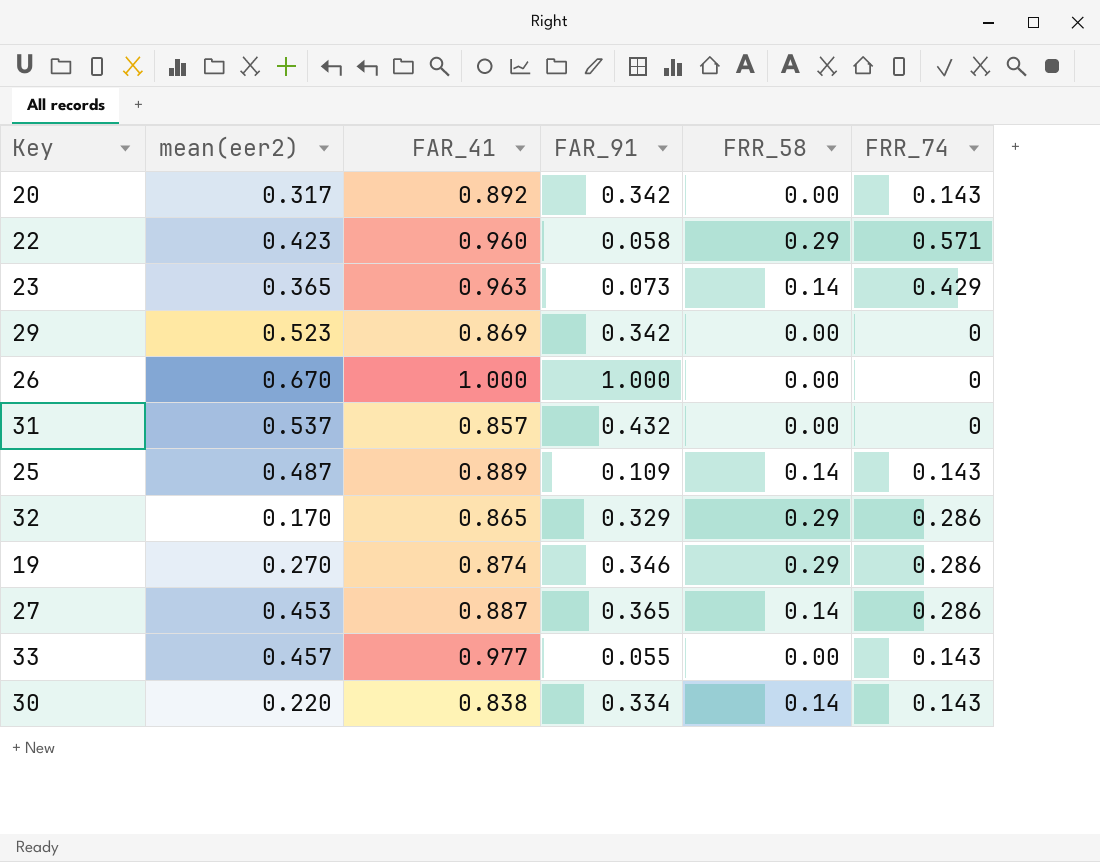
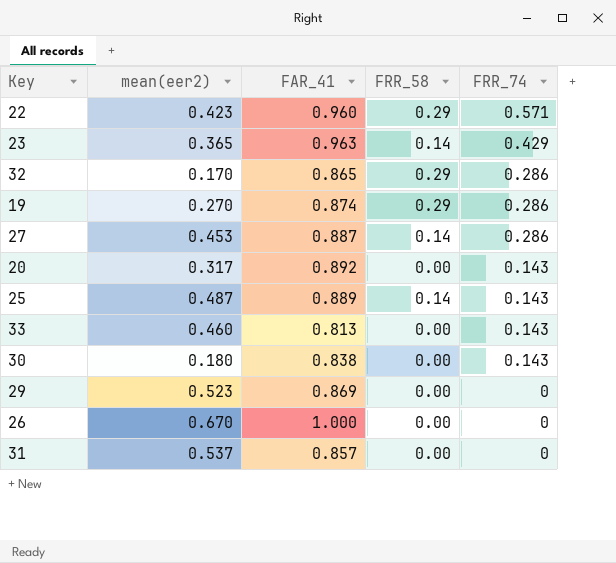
row order: none -> FRR_74 descending
column FAR_91 | position: 4 -> none
33 | mean(eer2): 0.457 -> 0.460
33 | FAR_41: 0.977 -> 0.813
30 | mean(eer2): 0.220 -> 0.180
30 | FRR_58: 0.14 -> 0.00

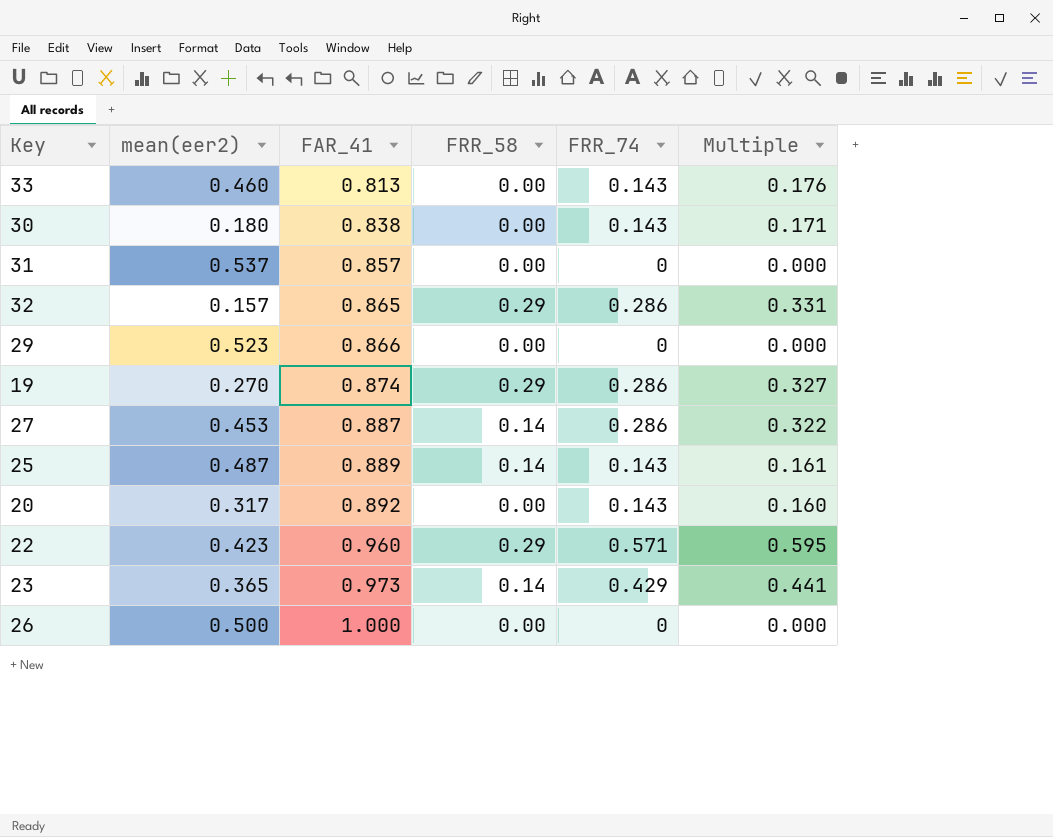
row order: FRR_74 descending -> FAR_41 ascending
column Multiple | formula: none -> [FRR_74] / [FAR_41]
32 | mean(eer2): 0.170 -> 0.157
29 | FAR_41: 0.869 -> 0.866
23 | FAR_41: 0.963 -> 0.973
26 | mean(eer2): 0.670 -> 0.500

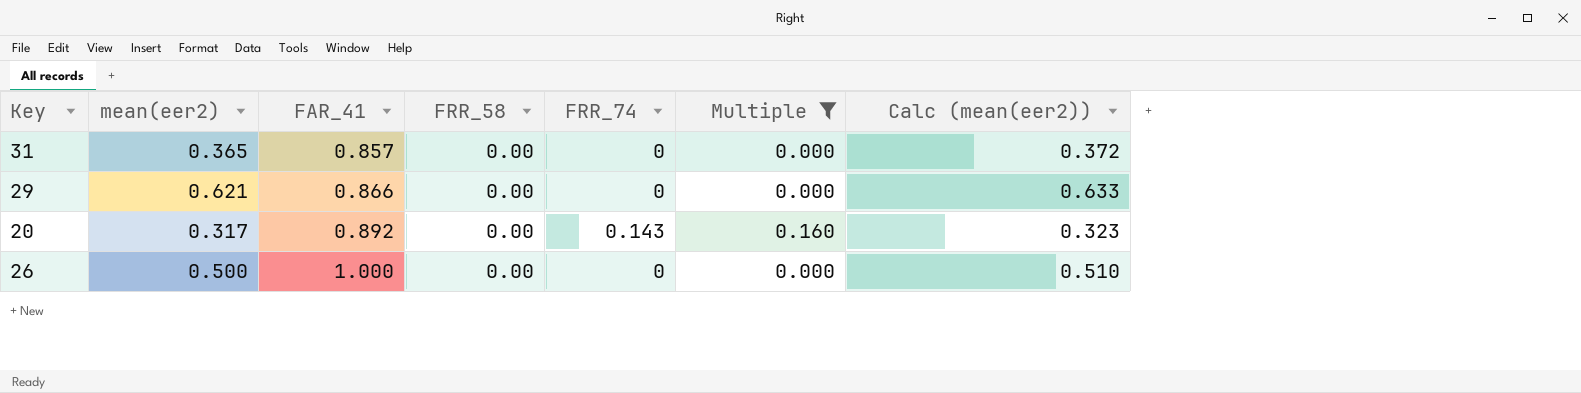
filter: none -> Multiple <= 0.160
column Calc (mean(eer2)) | formula: none -> [mean(eer2)] * 1.02
31 | mean(eer2): 0.537 -> 0.365
29 | mean(eer2): 0.523 -> 0.621

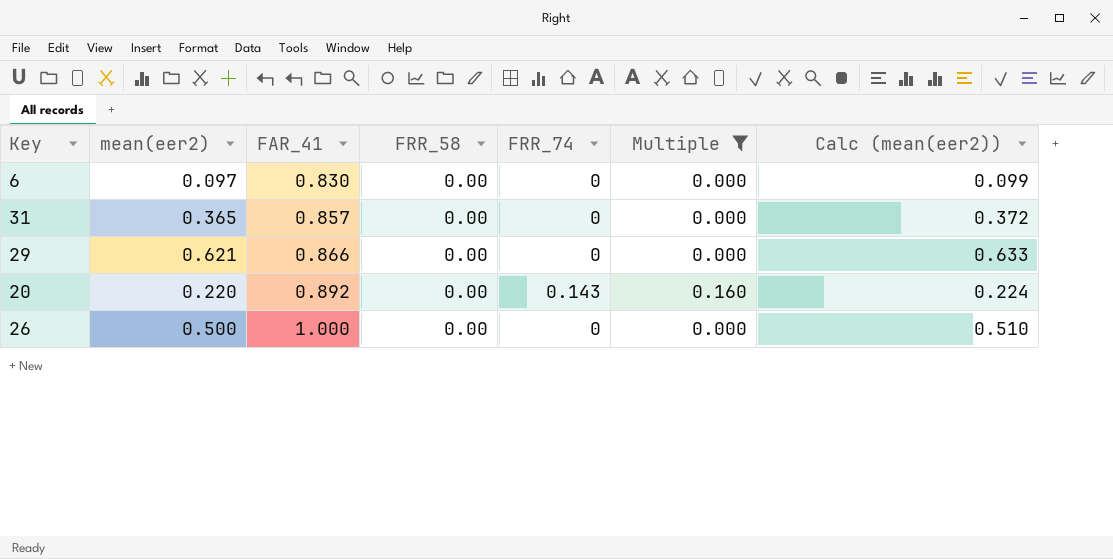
row 6: none -> 0.097 | 0.830 | 0.00 | 0 | 0.000 | 0.099
20 | mean(eer2): 0.317 -> 0.220
20 | Calc (mean(eer2)): 0.323 -> 0.224

